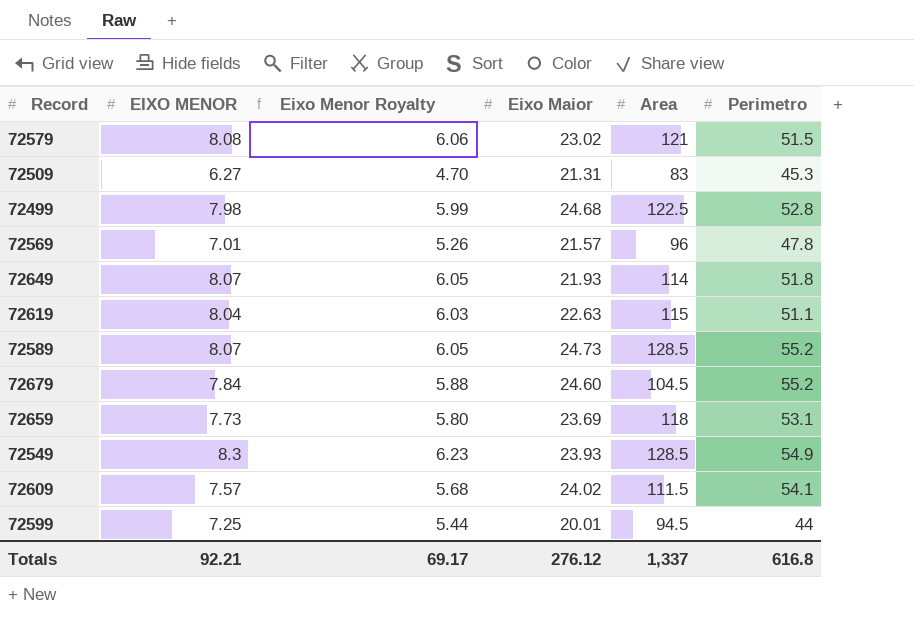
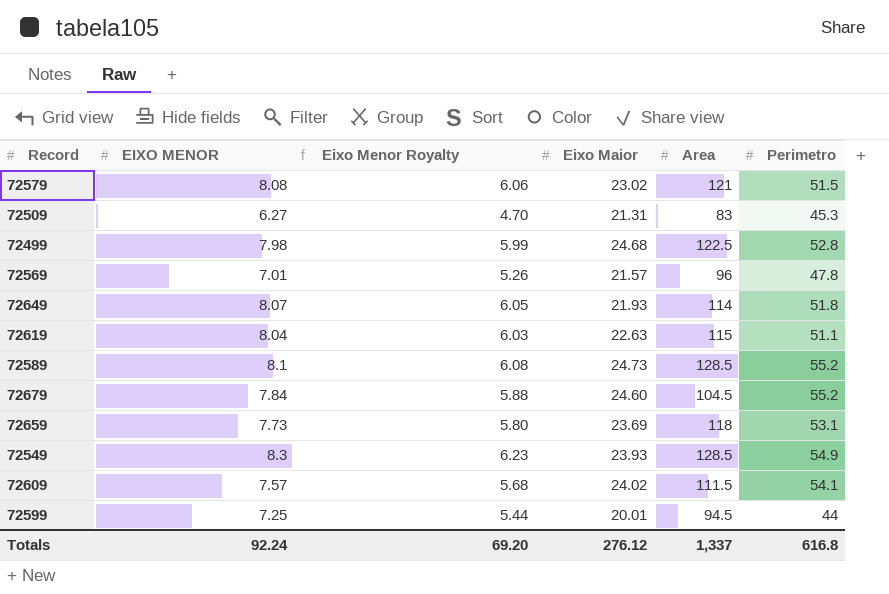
72589 | EIXO MENOR: 8.07 -> 8.1
72589 | Eixo Menor Royalty: 6.05 -> 6.08
Totals | EIXO MENOR: 92.21 -> 92.24
Totals | Eixo Menor Royalty: 69.17 -> 69.20

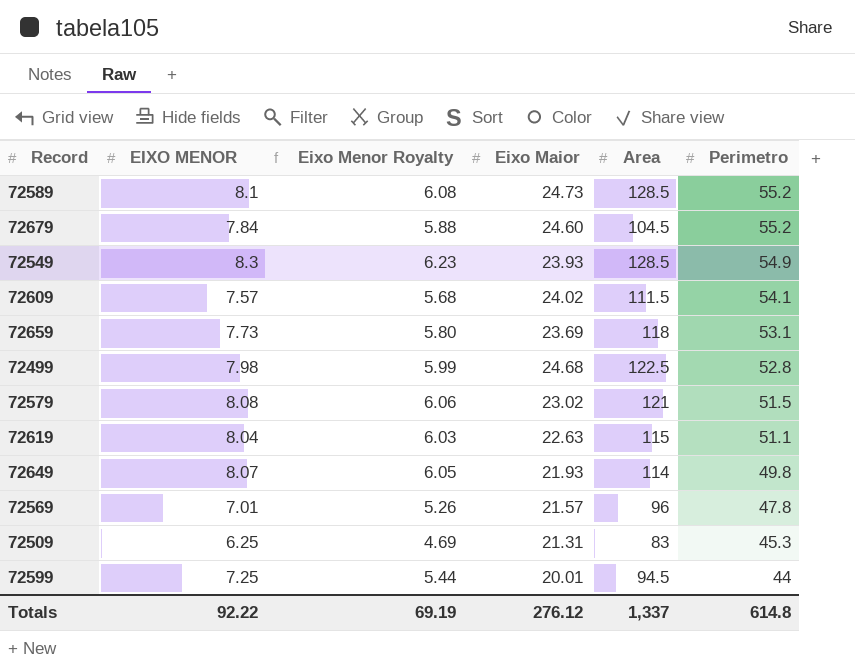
row order: none -> Perimetro descending
72649 | Perimetro: 51.8 -> 49.8
72509 | EIXO MENOR: 6.27 -> 6.25
72509 | Eixo Menor Royalty: 4.70 -> 4.69
Totals | EIXO MENOR: 92.24 -> 92.22
Totals | Eixo Menor Royalty: 69.20 -> 69.19
Totals | Perimetro: 616.8 -> 614.8

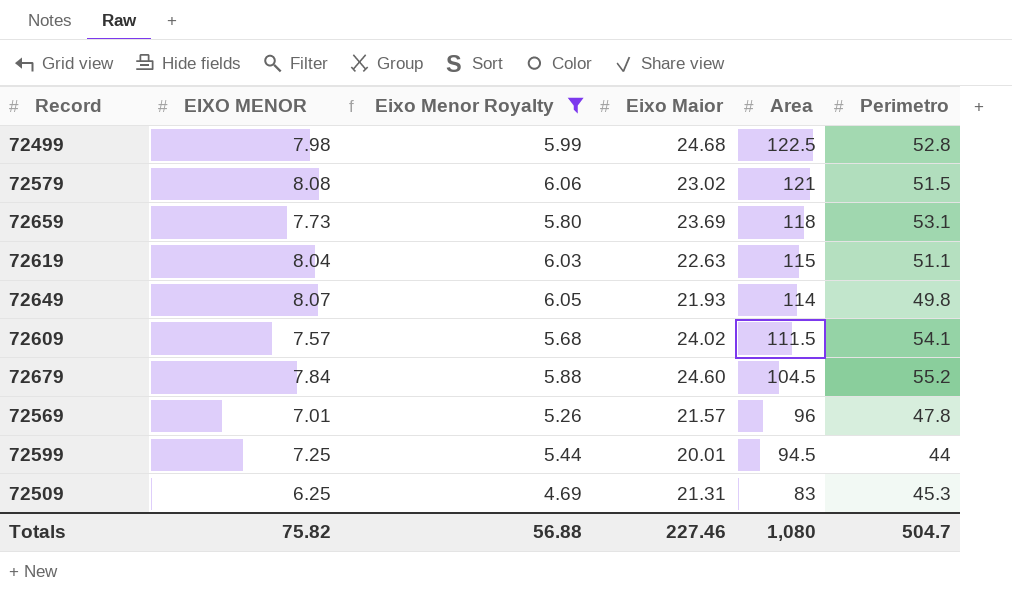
filter: none -> Eixo Menor Royalty <= 6.06
row order: Perimetro descending -> Area descending
Totals | EIXO MENOR: 92.22 -> 75.82
Totals | Eixo Menor Royalty: 69.19 -> 56.88
Totals | Eixo Maior: 276.12 -> 227.46
Totals | Area: 1,337 -> 1,080
Totals | Perimetro: 614.8 -> 504.7

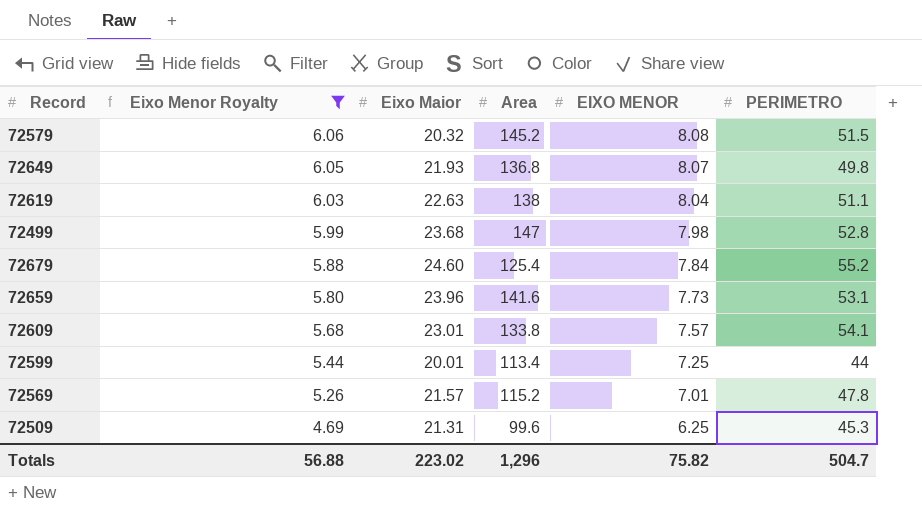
row order: Area descending -> Eixo Menor Royalty descending
column EIXO MENOR | position: 2 -> 5
column name: Perimetro -> PERIMETRO
72579 | Eixo Maior: 23.02 -> 20.32
72579 | Area: 121 -> 145.2
72649 | Area: 114 -> 136.8
72619 | Area: 115 -> 138
72499 | Eixo Maior: 24.68 -> 23.68
72499 | Area: 122.5 -> 147
72679 | Area: 104.5 -> 125.4
72659 | Eixo Maior: 23.69 -> 23.96
72659 | Area: 118 -> 141.6
72609 | Eixo Maior: 24.02 -> 23.01
72609 | Area: 111.5 -> 133.8
72599 | Area: 94.5 -> 113.4
72569 | Area: 96 -> 115.2
72509 | Area: 83 -> 99.6
Totals | Eixo Maior: 227.46 -> 223.02
Totals | Area: 1,080 -> 1,296

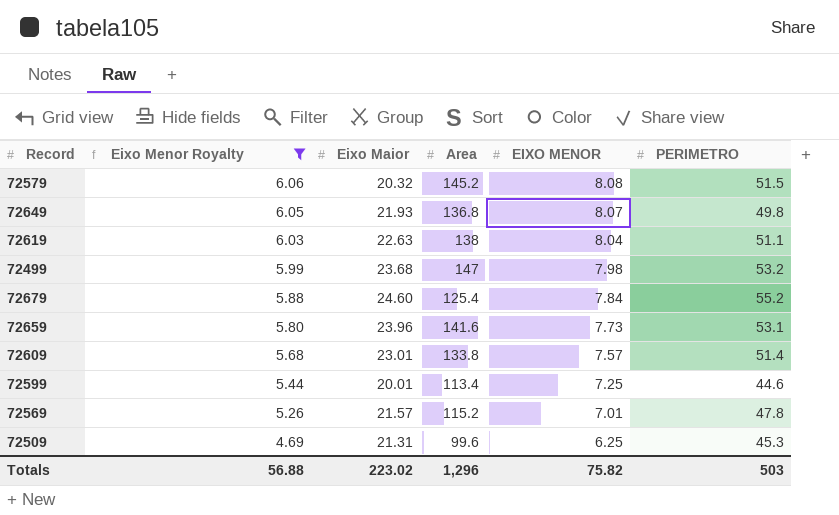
72499 | PERIMETRO: 52.8 -> 53.2
72609 | PERIMETRO: 54.1 -> 51.4
72599 | PERIMETRO: 44 -> 44.6
Totals | PERIMETRO: 504.7 -> 503

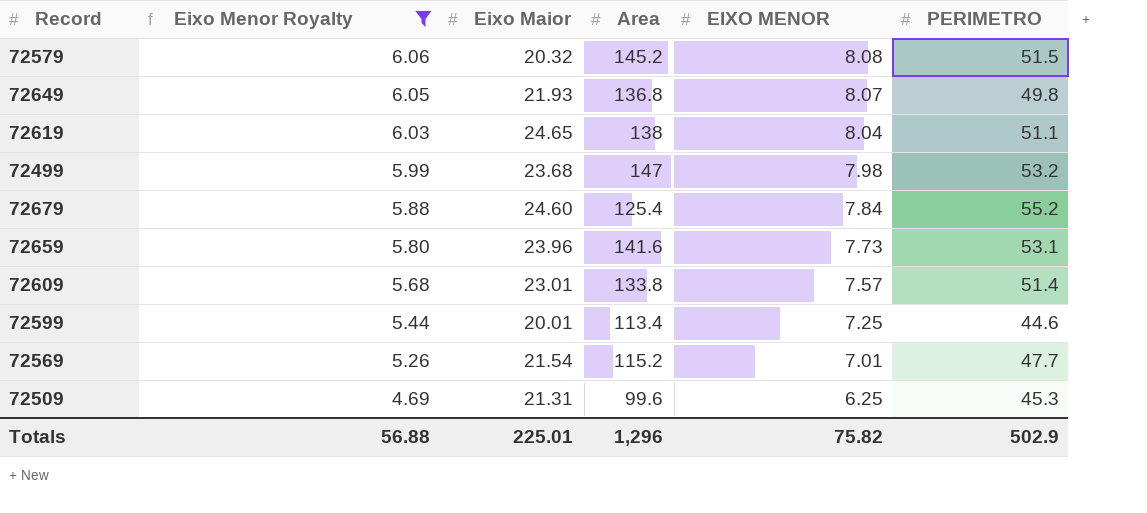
72619 | Eixo Maior: 22.63 -> 24.65
72569 | Eixo Maior: 21.57 -> 21.54
72569 | PERIMETRO: 47.8 -> 47.7
Totals | Eixo Maior: 223.02 -> 225.01
Totals | PERIMETRO: 503 -> 502.9

